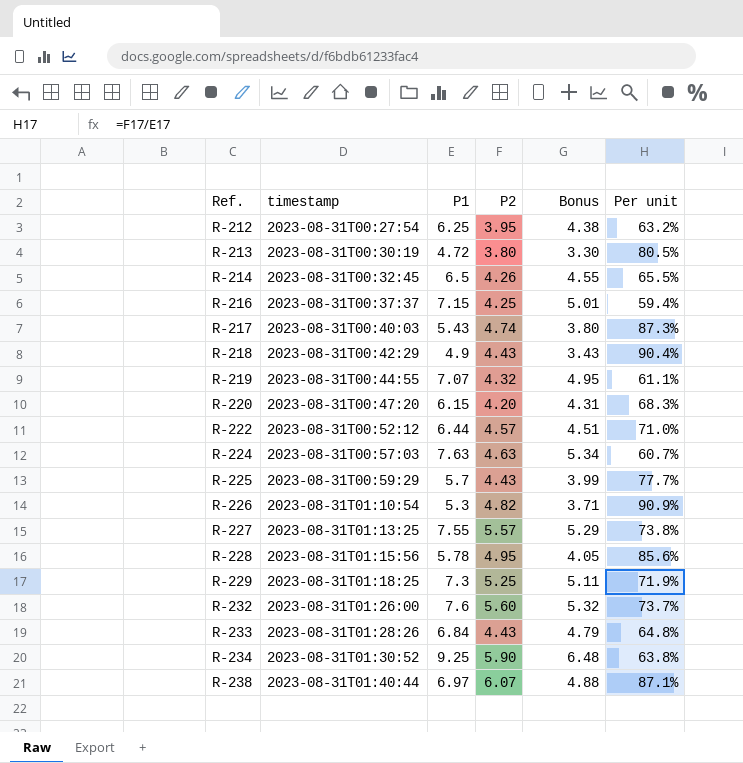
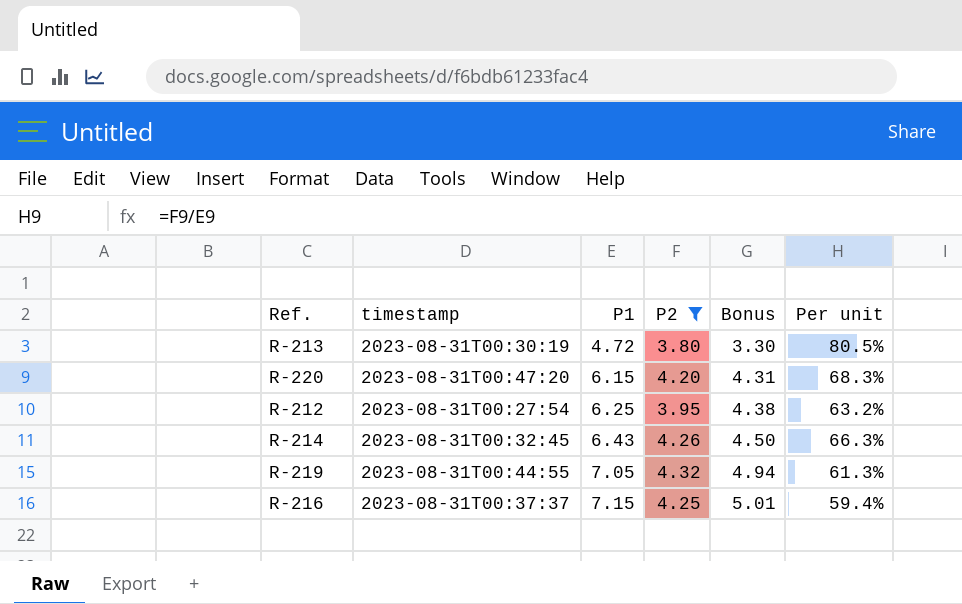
filter: none -> P2 <= 4.32
row order: Ref. ascending -> P1 ascending
R-214 | P1: 6.5 -> 6.43
R-214 | Bonus: 4.55 -> 4.50
R-214 | Per unit: 65.5% -> 66.3%
R-219 | P1: 7.07 -> 7.05
R-219 | Bonus: 4.95 -> 4.94
R-219 | Per unit: 61.1% -> 61.3%

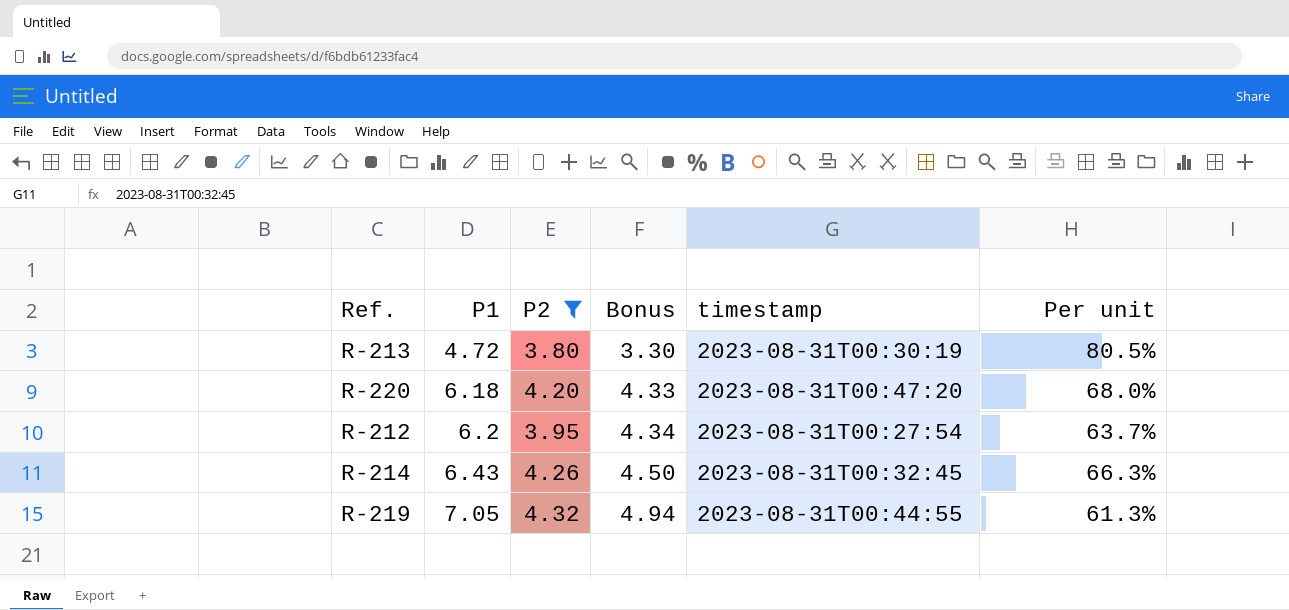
column timestamp | position: 2 -> 5
row R-216: 2023-08-31T00:37:37 | 7.15 | 4.25 | 5.01 | 59.4% -> none
R-220 | P1: 6.15 -> 6.18
R-220 | Bonus: 4.31 -> 4.33
R-220 | Per unit: 68.3% -> 68.0%
R-212 | P1: 6.25 -> 6.2
R-212 | Bonus: 4.38 -> 4.34
R-212 | Per unit: 63.2% -> 63.7%

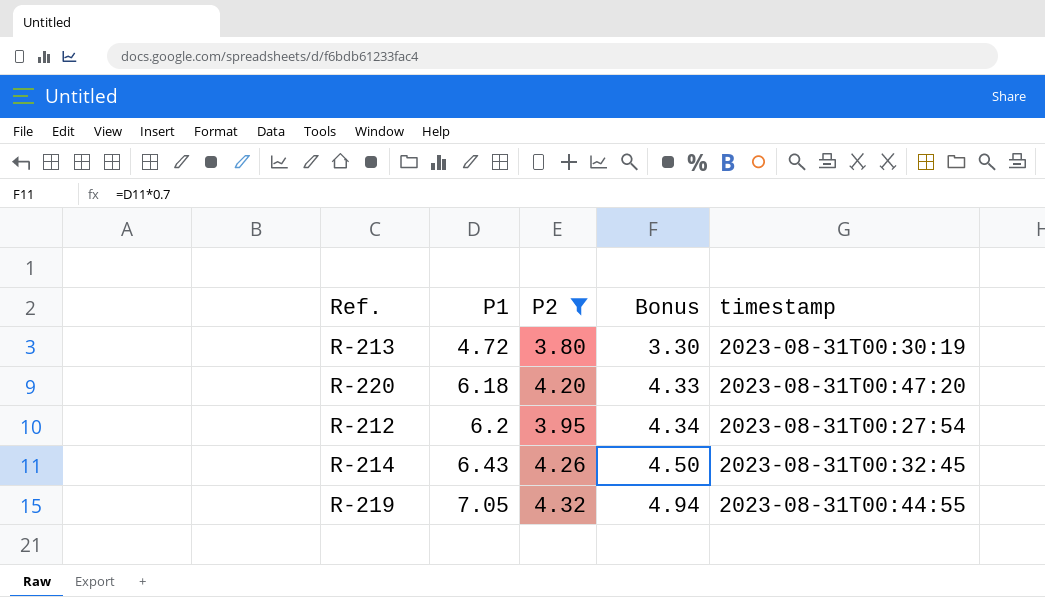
column Per unit | formula: [P2] / [P1] -> none

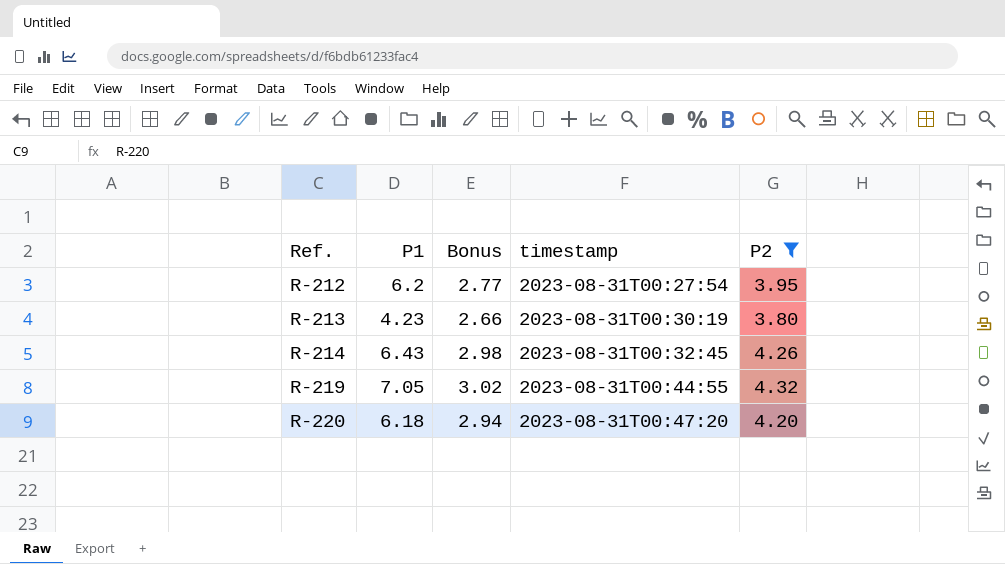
row order: P1 ascending -> Ref. ascending
column Bonus | formula: [P1] * 0.7 -> [P2] * 0.7
column P2 | position: 3 -> 5
R-213 | P1: 4.72 -> 4.23

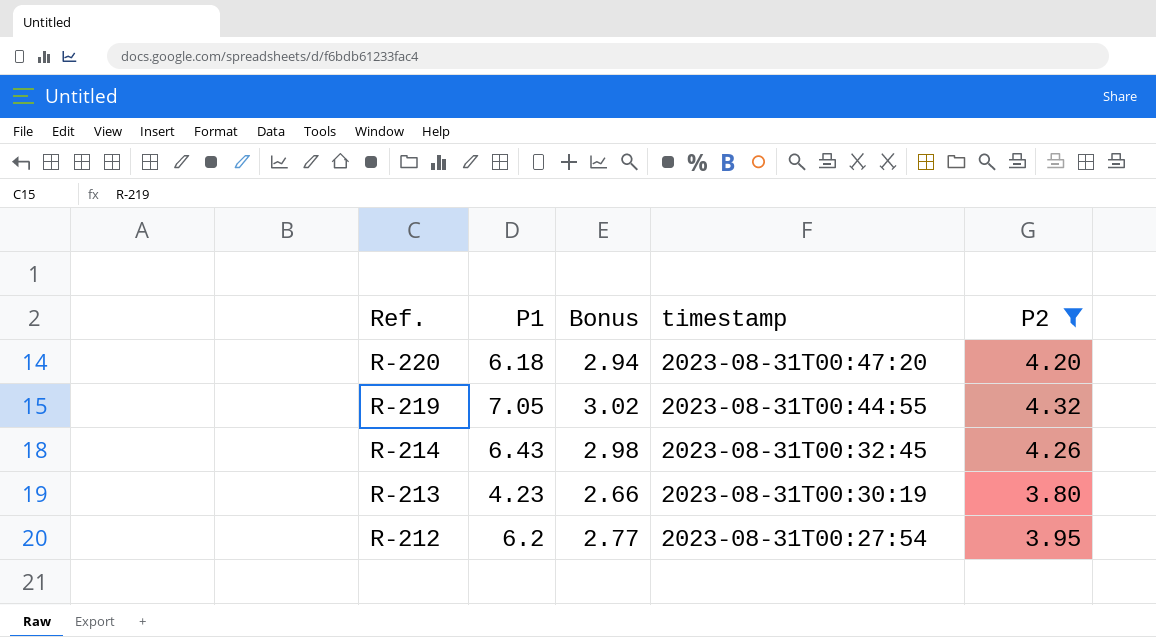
row order: Ref. ascending -> Ref. descending

